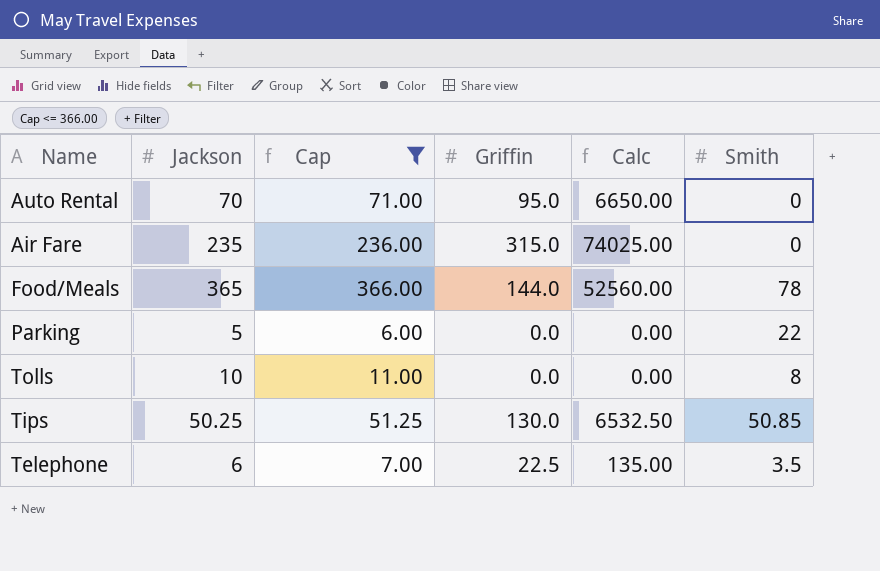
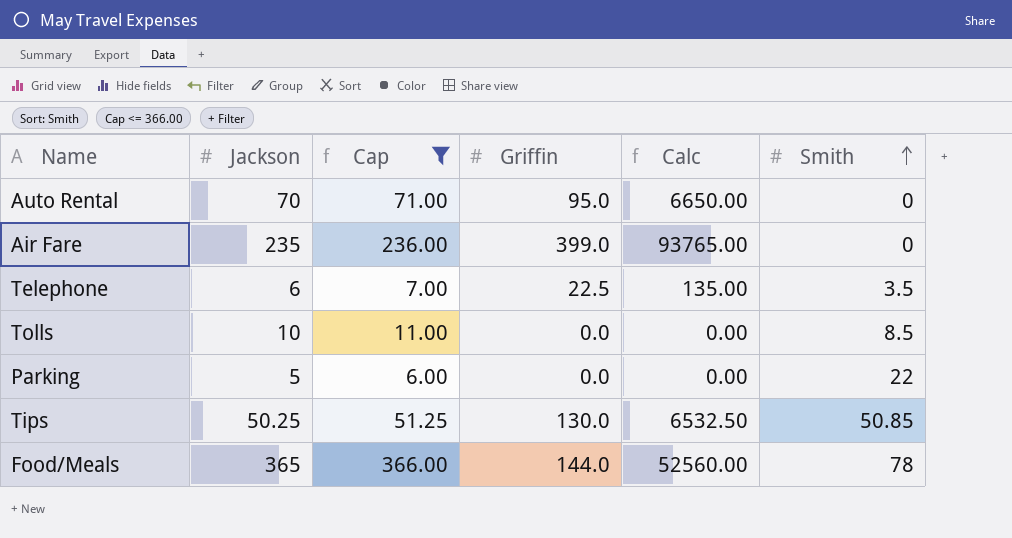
row order: none -> Smith ascending
Air Fare | Griffin: 315.0 -> 399.0
Air Fare | Calc: 74025.00 -> 93765.00
Tolls | Smith: 8 -> 8.5

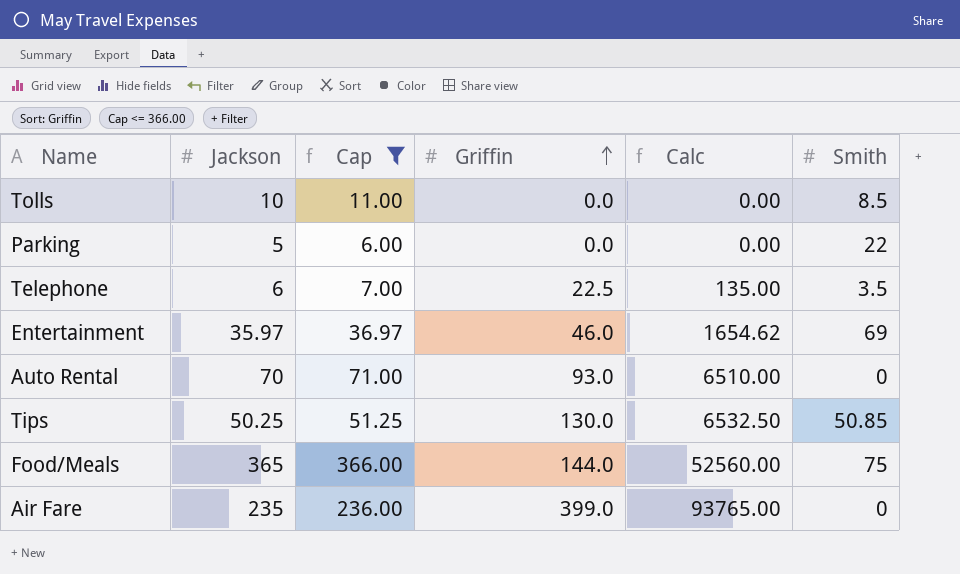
row order: Smith ascending -> Griffin ascending
row Entertainment: none -> 35.97 | 36.97 | 46.0 | 1654.62 | 69
Auto Rental | Griffin: 95.0 -> 93.0
Auto Rental | Calc: 6650.00 -> 6510.00
Food/Meals | Smith: 78 -> 75

